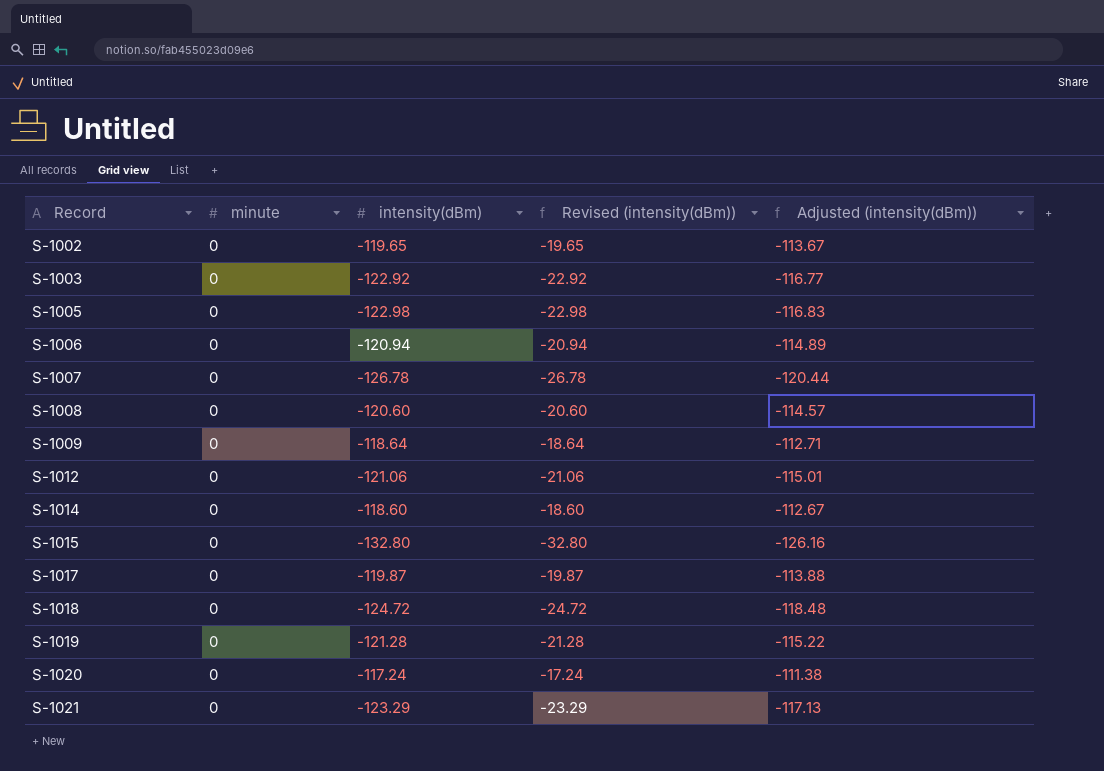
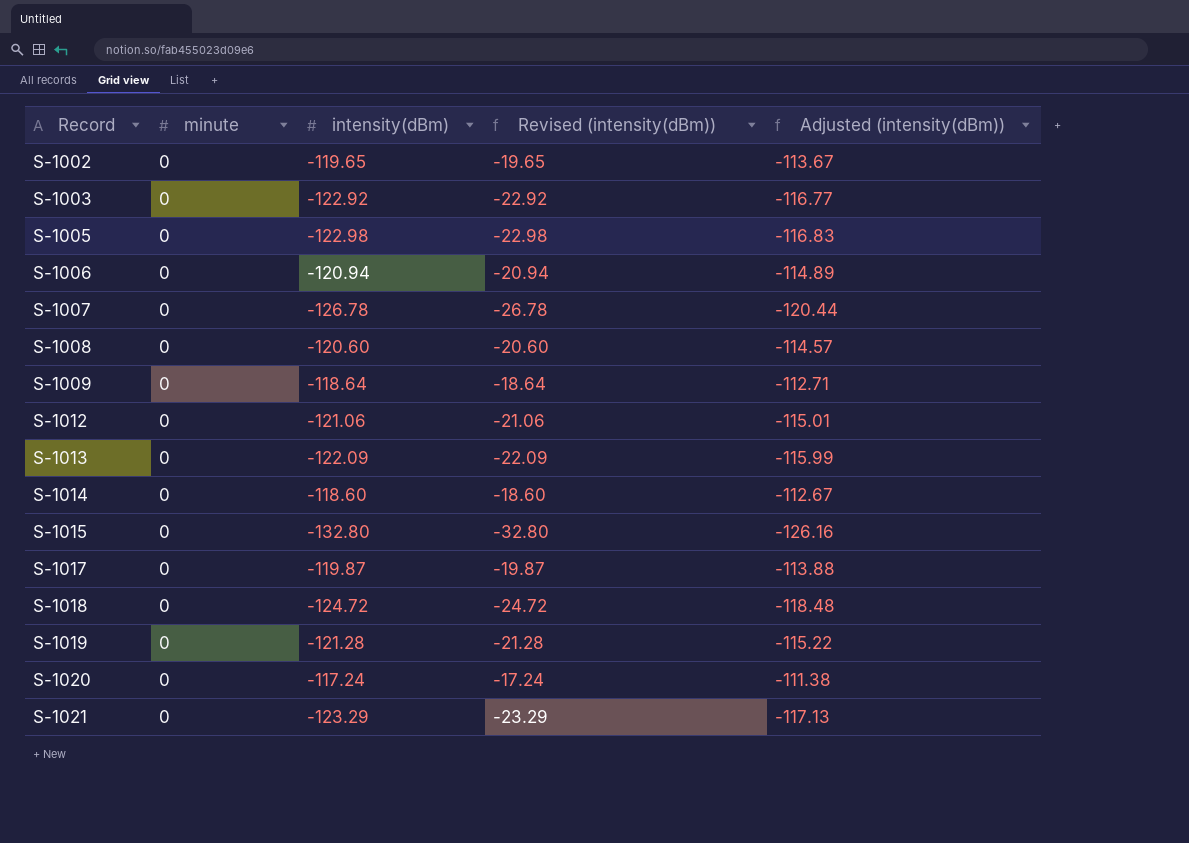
row S-1013: none -> 0 | -122.09 | -22.09 | -115.99

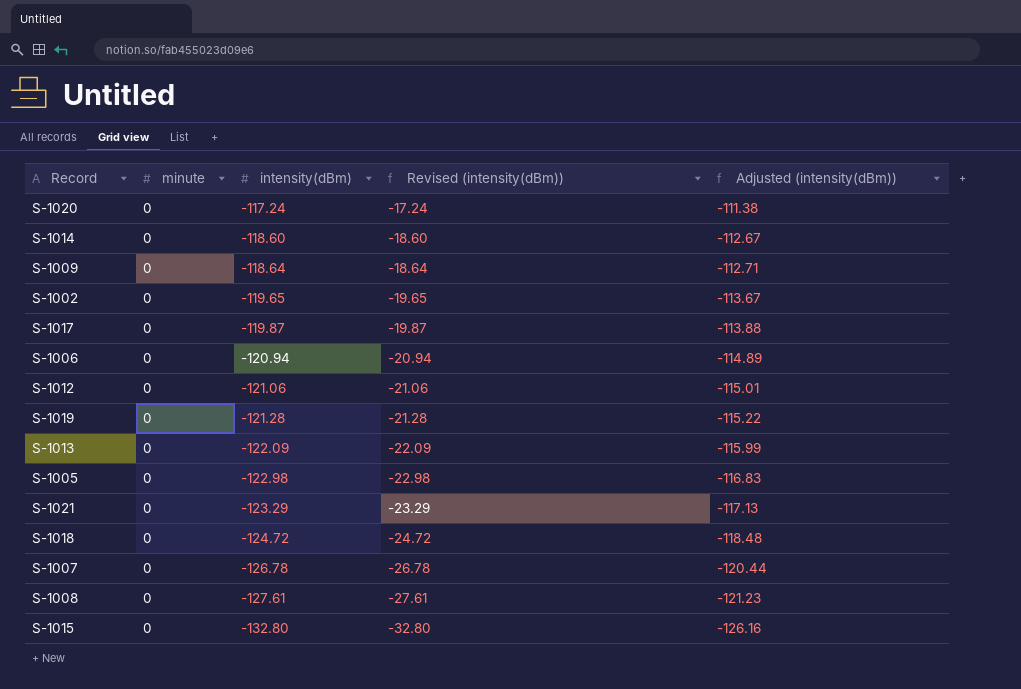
row order: Record ascending -> intensity(dBm) descending
row S-1003: 0 | -122.92 | -22.92 | -116.77 -> none
S-1008 | intensity(dBm): -120.60 -> -127.61
S-1008 | Revised (intensity(dBm)): -20.60 -> -27.61
S-1008 | Adjusted (intensity(dBm)): -114.57 -> -121.23

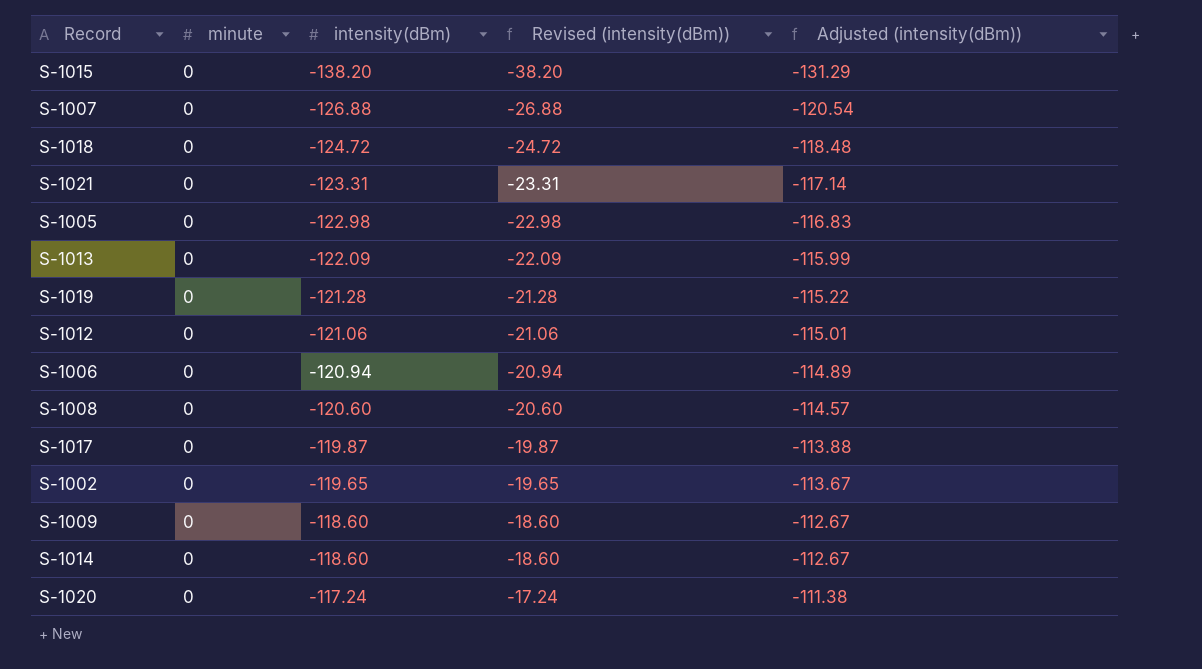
row order: intensity(dBm) descending -> intensity(dBm) ascending
S-1015 | intensity(dBm): -132.80 -> -138.20
S-1015 | Revised (intensity(dBm)): -32.80 -> -38.20
S-1015 | Adjusted (intensity(dBm)): -126.16 -> -131.29
S-1007 | intensity(dBm): -126.78 -> -126.88
S-1007 | Revised (intensity(dBm)): -26.78 -> -26.88
S-1007 | Adjusted (intensity(dBm)): -120.44 -> -120.54
S-1021 | intensity(dBm): -123.29 -> -123.31
S-1021 | Revised (intensity(dBm)): -23.29 -> -23.31
S-1021 | Adjusted (intensity(dBm)): -117.13 -> -117.14
S-1008 | intensity(dBm): -127.61 -> -120.60
S-1008 | Revised (intensity(dBm)): -27.61 -> -20.60
S-1008 | Adjusted (intensity(dBm)): -121.23 -> -114.57
S-1009 | intensity(dBm): -118.64 -> -118.60
S-1009 | Revised (intensity(dBm)): -18.64 -> -18.60
S-1009 | Adjusted (intensity(dBm)): -112.71 -> -112.67

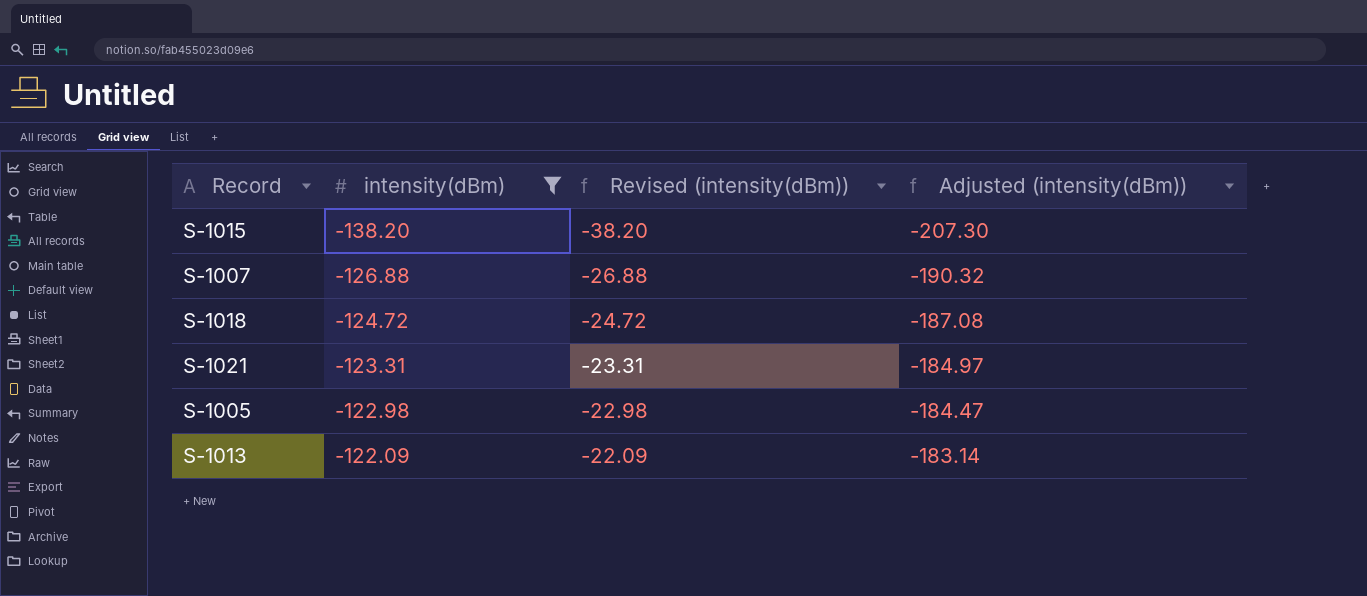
filter: none -> intensity(dBm) <= -122.09
column minute | position: 2 -> none
column Adjusted (intensity(dBm)) | formula: [intensity(dBm)] * 0.95 -> [intensity(dBm)] * 1.5

